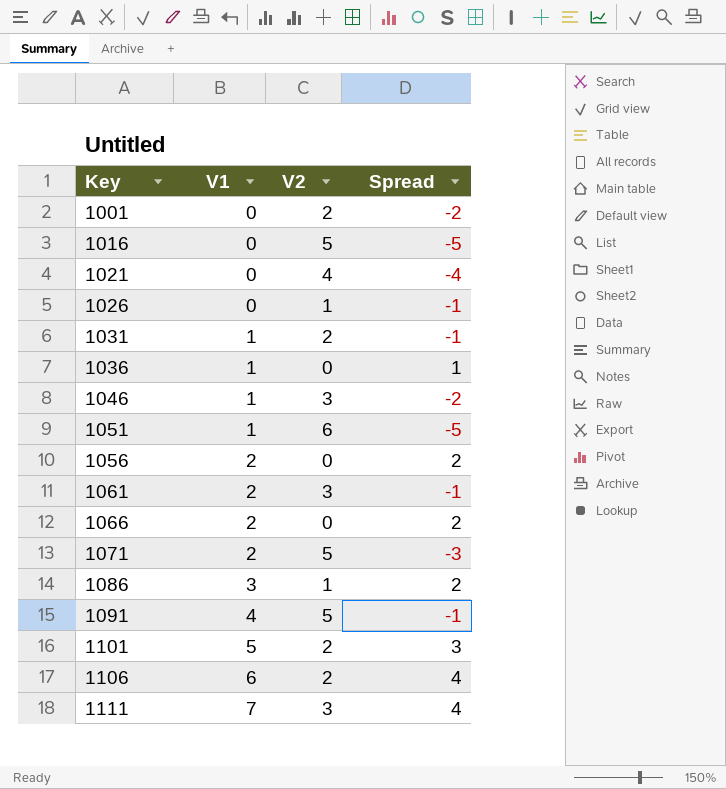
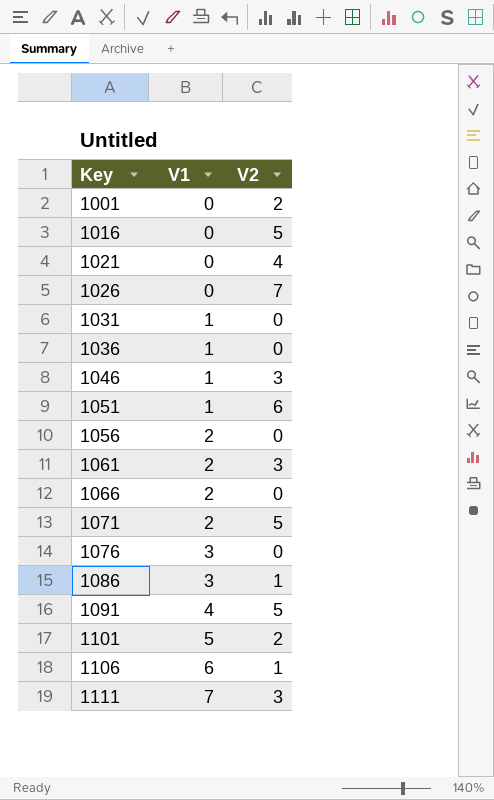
column Spread | formula: [V1] - [V2] -> none
1026 | V2: 1 -> 7
1031 | V2: 2 -> 0
row 1076: none -> 3 | 0
1106 | V2: 2 -> 1

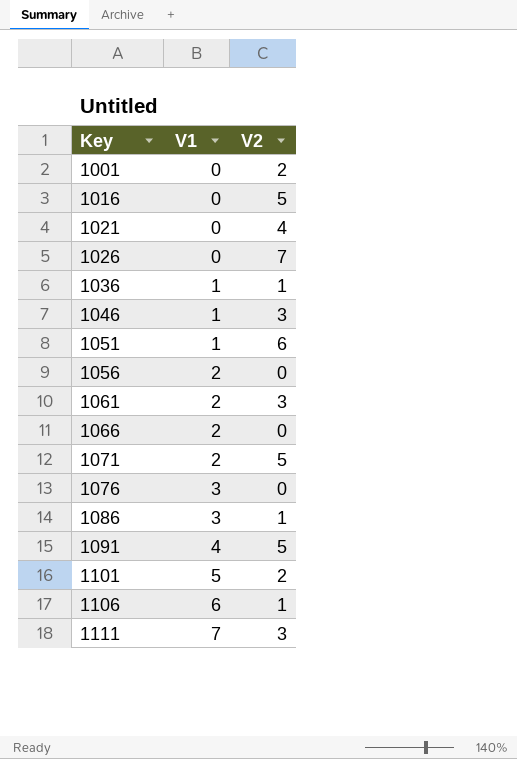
row 1031: 1 | 0 -> none
1036 | V2: 0 -> 1

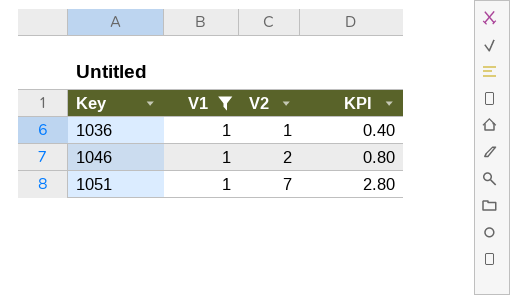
filter: none -> V1 = 1
column KPI | formula: none -> [V2] * 0.4
1046 | V2: 3 -> 2
1051 | V2: 6 -> 7

